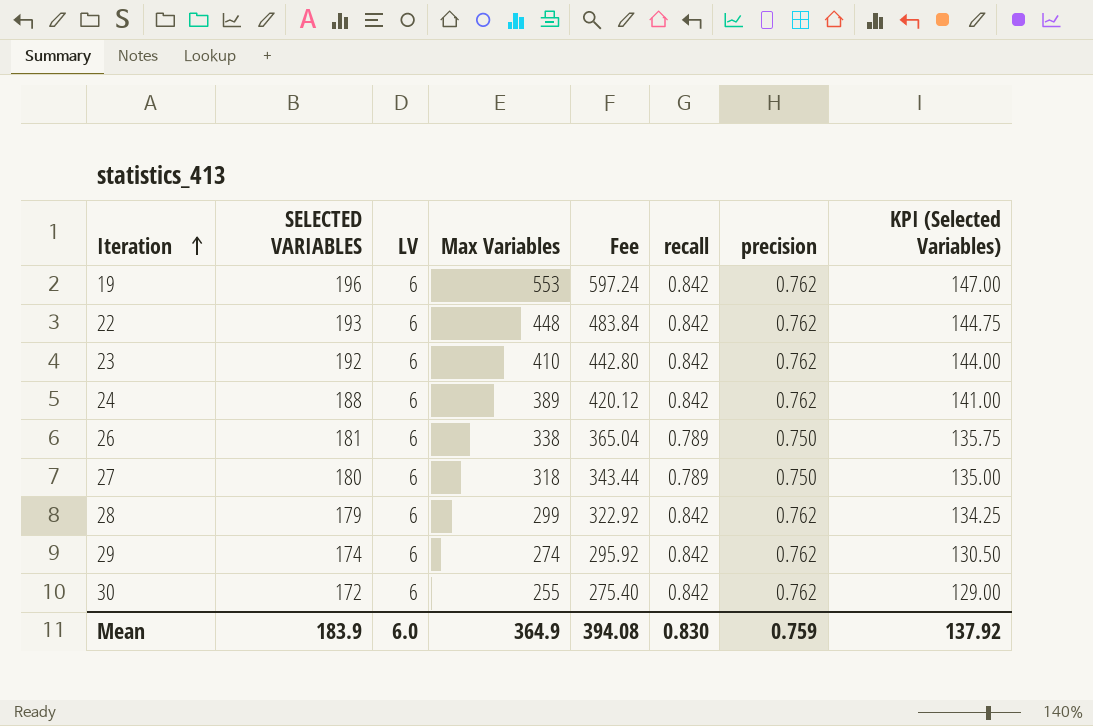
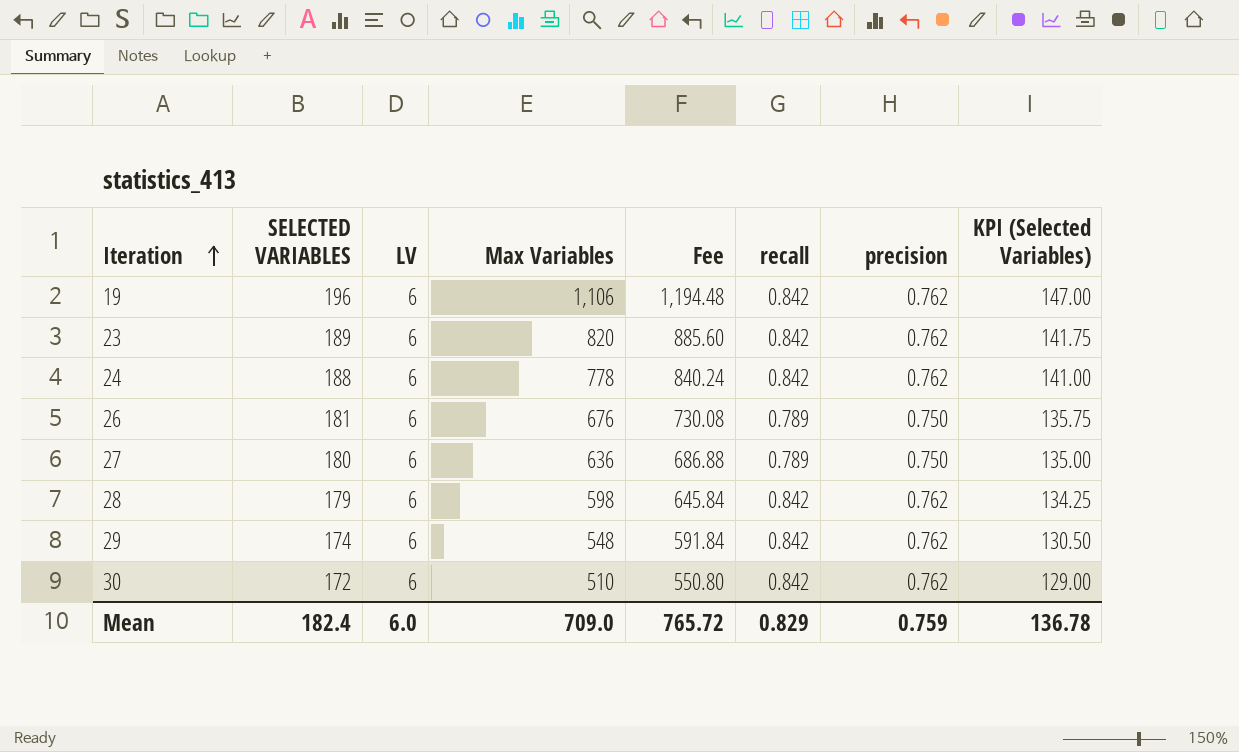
row 22: 193 | 6 | 448 | 483.84 | 0.842 | 0.762 | 144.75 -> none
19 | Max Variables: 553 -> 1,106
19 | Fee: 597.24 -> 1,194.48
23 | SELECTED VARIABLES: 192 -> 189
23 | Max Variables: 410 -> 820
23 | Fee: 442.80 -> 885.60
23 | KPI (Selected Variables): 144.00 -> 141.75
24 | Max Variables: 389 -> 778
24 | Fee: 420.12 -> 840.24
26 | Max Variables: 338 -> 676
26 | Fee: 365.04 -> 730.08
27 | Max Variables: 318 -> 636
27 | Fee: 343.44 -> 686.88
28 | Max Variables: 299 -> 598
28 | Fee: 322.92 -> 645.84
29 | Max Variables: 274 -> 548
29 | Fee: 295.92 -> 591.84
30 | Max Variables: 255 -> 510
30 | Fee: 275.40 -> 550.80
Mean | SELECTED VARIABLES: 183.9 -> 182.4
Mean | Max Variables: 364.9 -> 709.0
Mean | Fee: 394.08 -> 765.72
Mean | recall: 0.830 -> 0.829
Mean | KPI (Selected Variables): 137.92 -> 136.78

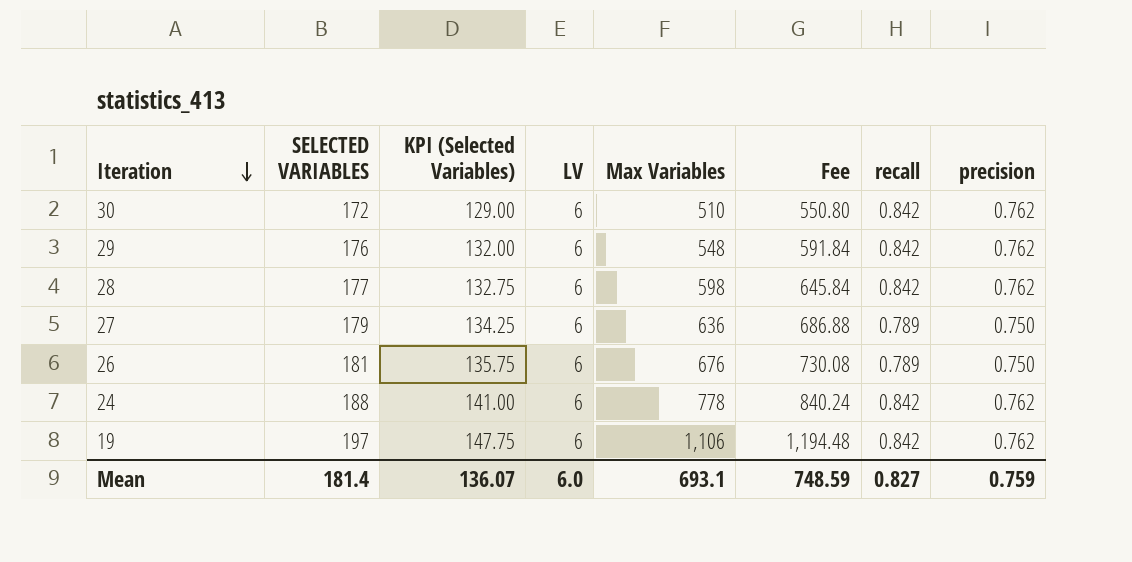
row order: Iteration ascending -> Iteration descending
column KPI (Selected Variables) | position: 8 -> 3
row 23: 189 | 6 | 820 | 885.60 | 0.842 | 0.762 | 141.75 -> none
29 | SELECTED VARIABLES: 174 -> 176
29 | KPI (Selected Variables): 130.50 -> 132.00
28 | SELECTED VARIABLES: 179 -> 177
28 | KPI (Selected Variables): 134.25 -> 132.75
27 | SELECTED VARIABLES: 180 -> 179
27 | KPI (Selected Variables): 135.00 -> 134.25
19 | SELECTED VARIABLES: 196 -> 197
19 | KPI (Selected Variables): 147.00 -> 147.75
Mean | SELECTED VARIABLES: 182.4 -> 181.4
Mean | KPI (Selected Variables): 136.78 -> 136.07
Mean | Max Variables: 709.0 -> 693.1
Mean | Fee: 765.72 -> 748.59
Mean | recall: 0.829 -> 0.827

